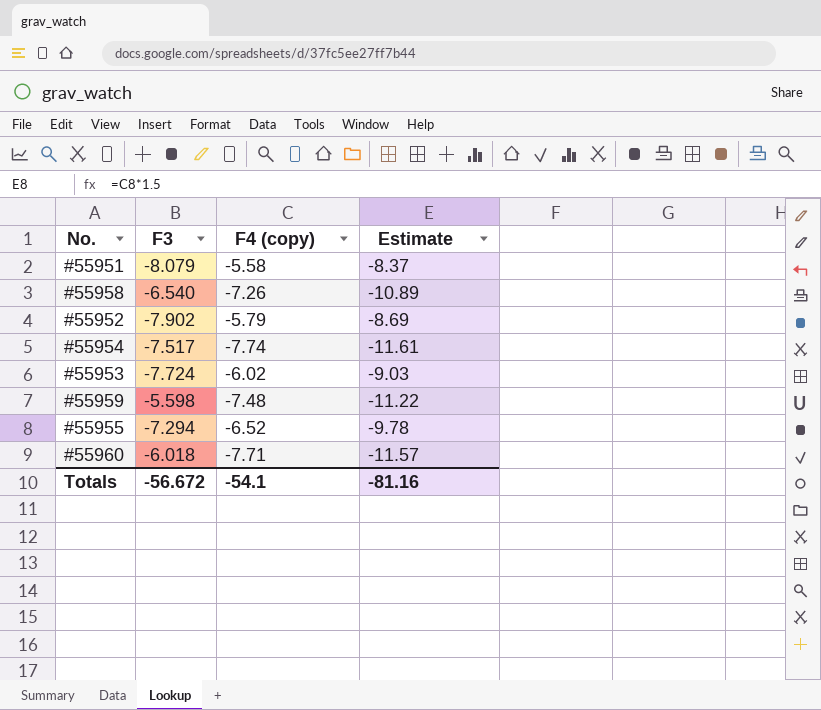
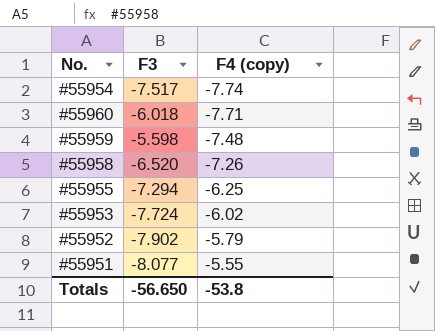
row order: none -> F4 (copy) ascending
column Estimate | formula: [F4 (copy)] * 1.5 -> none
#55958 | F3: -6.540 -> -6.520
#55955 | F4 (copy): -6.52 -> -6.25
#55951 | F3: -8.079 -> -8.077
#55951 | F4 (copy): -5.58 -> -5.55
Totals | F3: -56.672 -> -56.650
Totals | F4 (copy): -54.1 -> -53.8

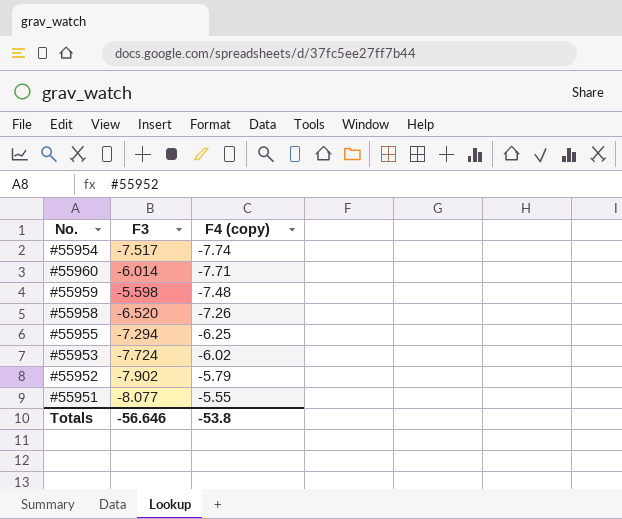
#55960 | F3: -6.018 -> -6.014
Totals | F3: -56.650 -> -56.646

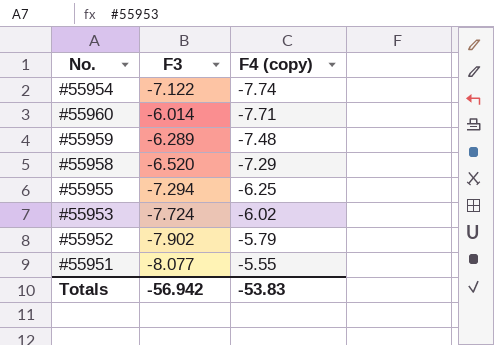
#55954 | F3: -7.517 -> -7.122
#55959 | F3: -5.598 -> -6.289
#55958 | F4 (copy): -7.26 -> -7.29
Totals | F3: -56.646 -> -56.942
Totals | F4 (copy): -53.8 -> -53.83

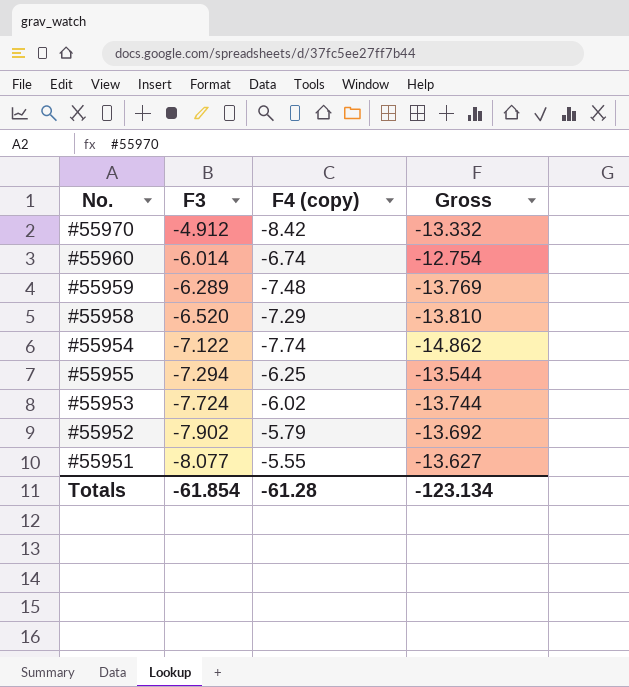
row order: F4 (copy) ascending -> F3 descending
column Gross | formula: none -> [F3] + [F4 (copy)]
row #55970: none -> -4.912 | -8.42 | -13.332
#55960 | F4 (copy): -7.71 -> -6.74
Totals | F3: -56.942 -> -61.854
Totals | F4 (copy): -53.83 -> -61.28

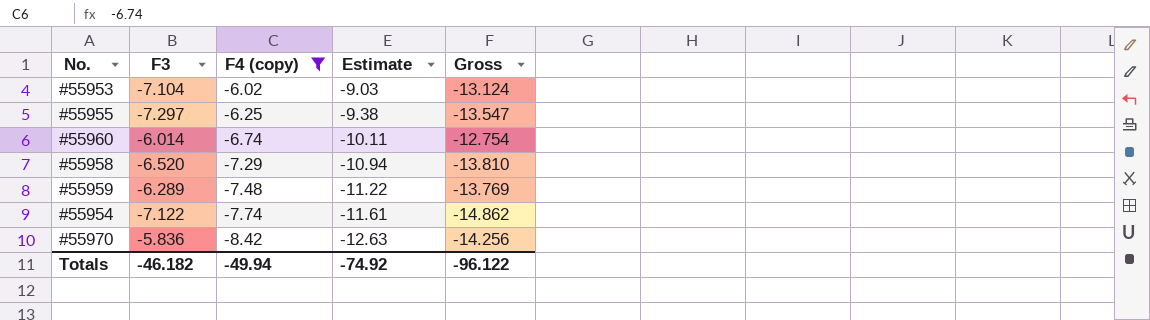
filter: none -> F4 (copy) <= -6.02
row order: F3 descending -> F4 (copy) descending
column Estimate | formula: none -> [F4 (copy)] * 1.5
#55953 | F3: -7.724 -> -7.104
#55953 | Gross: -13.744 -> -13.124
#55955 | F3: -7.294 -> -7.297
#55955 | Gross: -13.544 -> -13.547
#55970 | F3: -4.912 -> -5.836
#55970 | Gross: -13.332 -> -14.256
Totals | F3: -61.854 -> -46.182
Totals | F4 (copy): -61.28 -> -49.94
Totals | Gross: -123.134 -> -96.122

